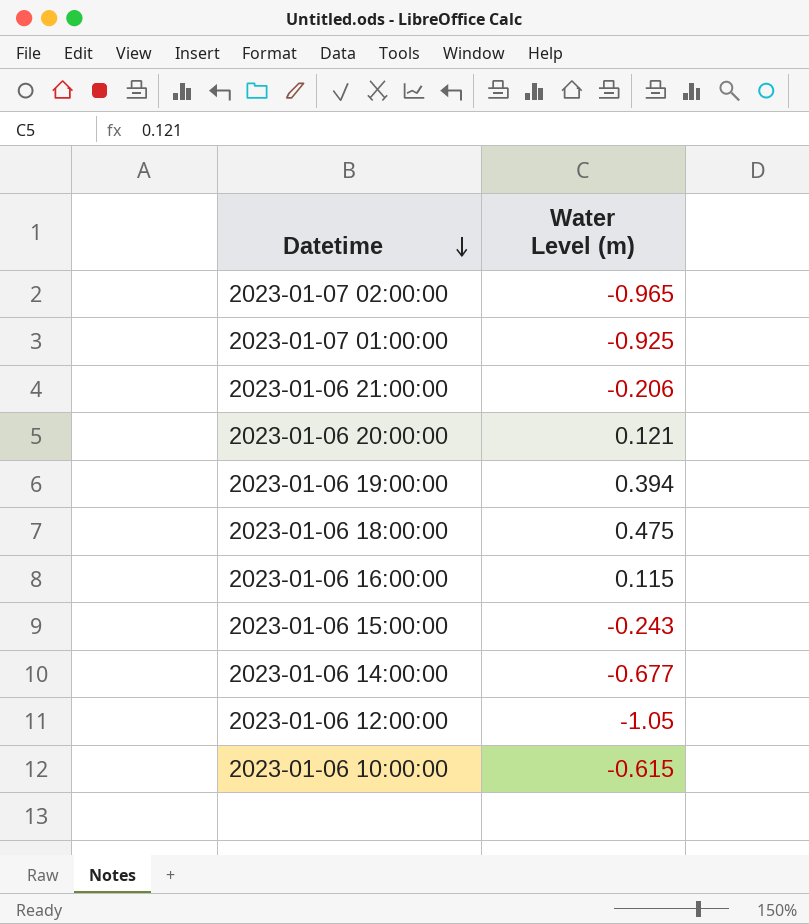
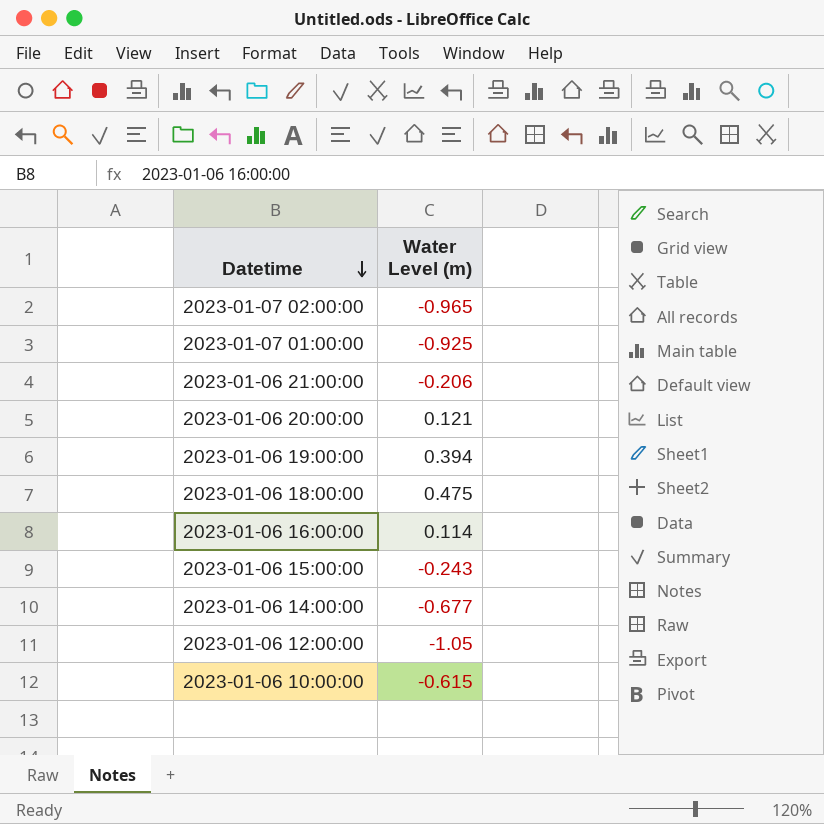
2023-01-06 16:00:00 | Water Level (m): 0.115 -> 0.114

